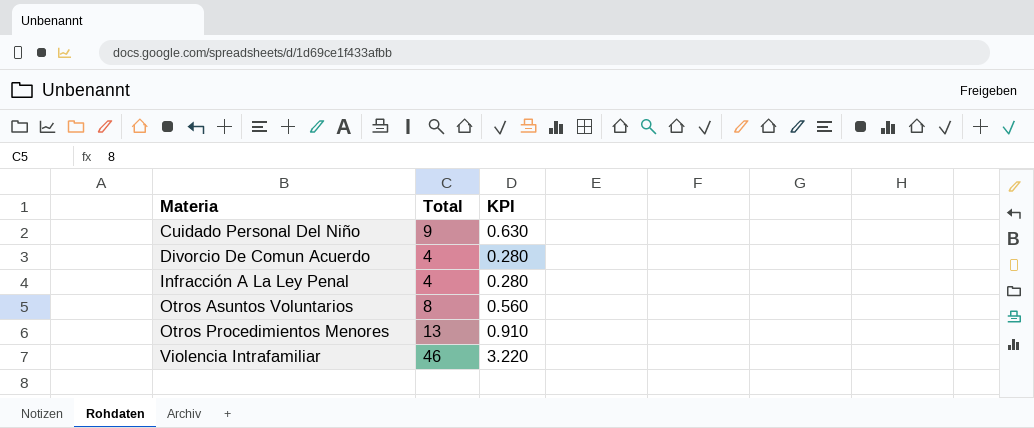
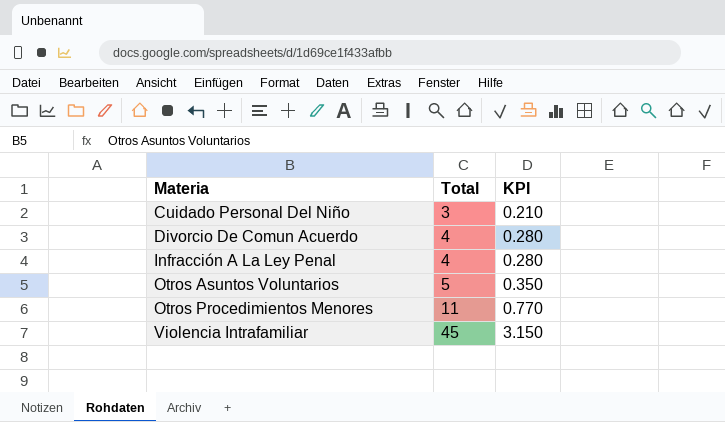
Cuidado Personal Del Niño | Total: 9 -> 3
Cuidado Personal Del Niño | KPI: 0.630 -> 0.210
Otros Asuntos Voluntarios | Total: 8 -> 5
Otros Asuntos Voluntarios | KPI: 0.560 -> 0.350
Otros Procedimientos Menores | Total: 13 -> 11
Otros Procedimientos Menores | KPI: 0.910 -> 0.770
Violencia Intrafamiliar | Total: 46 -> 45
Violencia Intrafamiliar | KPI: 3.220 -> 3.150

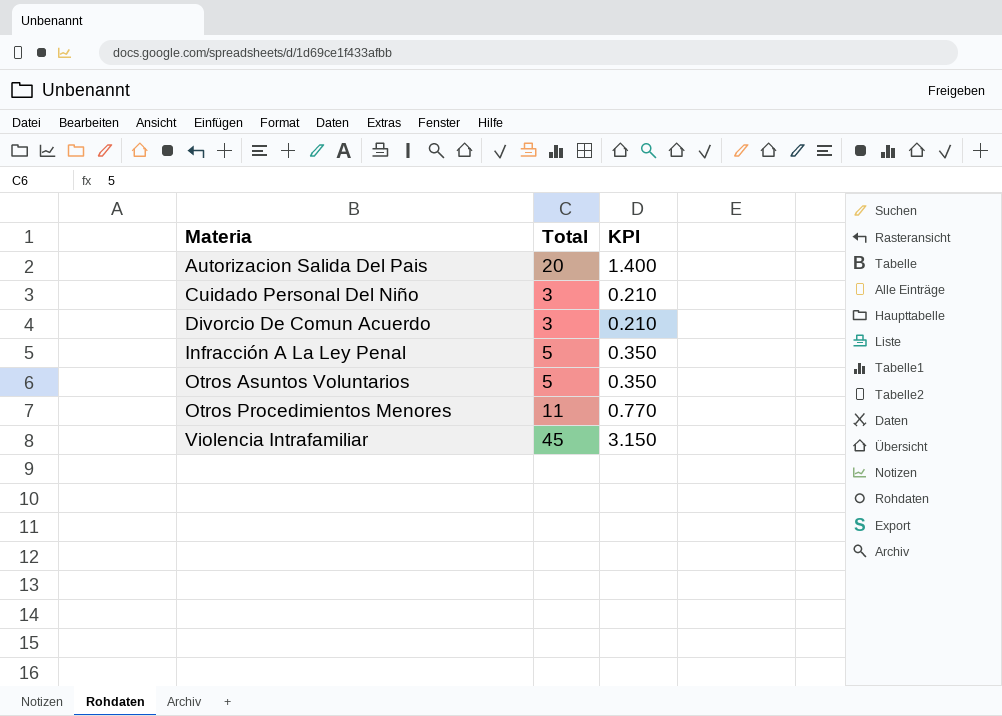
row Autorizacion Salida Del Pais: none -> 20 | 1.400
Divorcio De Comun Acuerdo | Total: 4 -> 3
Divorcio De Comun Acuerdo | KPI: 0.280 -> 0.210
Infracción A La Ley Penal | Total: 4 -> 5
Infracción A La Ley Penal | KPI: 0.280 -> 0.350

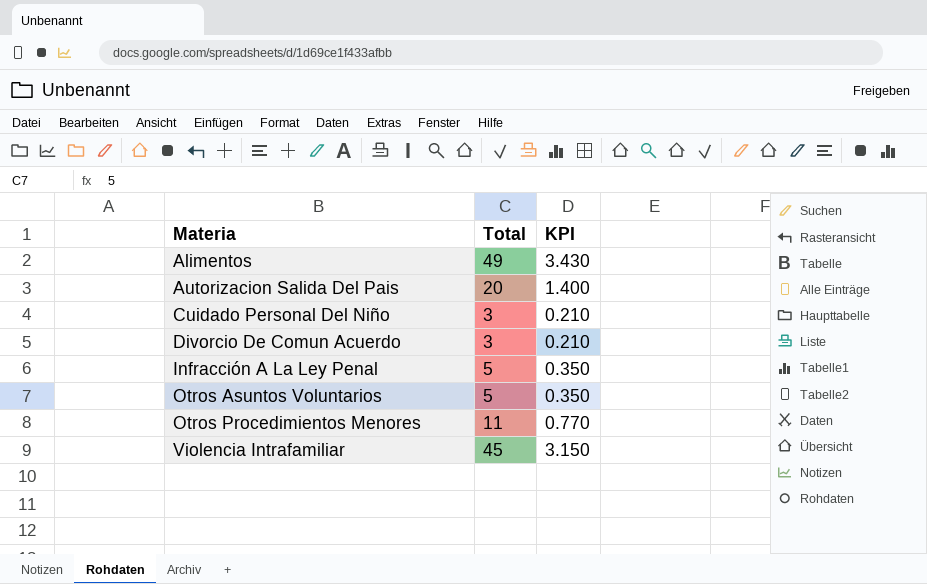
row Alimentos: none -> 49 | 3.430

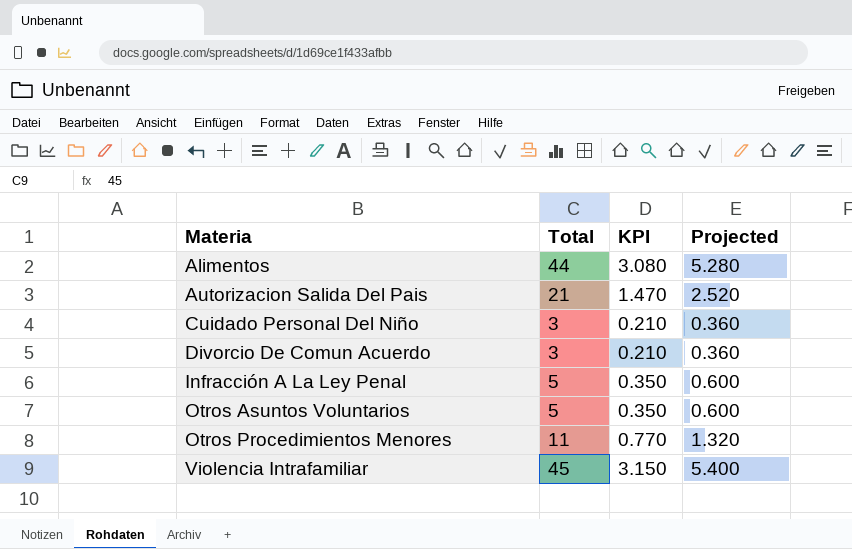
column Projected | formula: none -> [Total] * 0.12
Alimentos | Total: 49 -> 44
Alimentos | KPI: 3.430 -> 3.080
Autorizacion Salida Del Pais | Total: 20 -> 21
Autorizacion Salida Del Pais | KPI: 1.400 -> 1.470

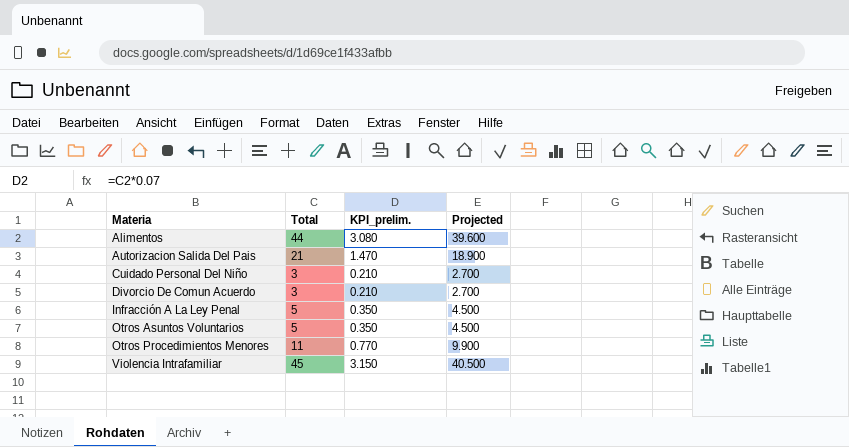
column name: KPI -> KPI_prelim.
column Projected | formula: [Total] * 0.12 -> [Total] * 0.9

